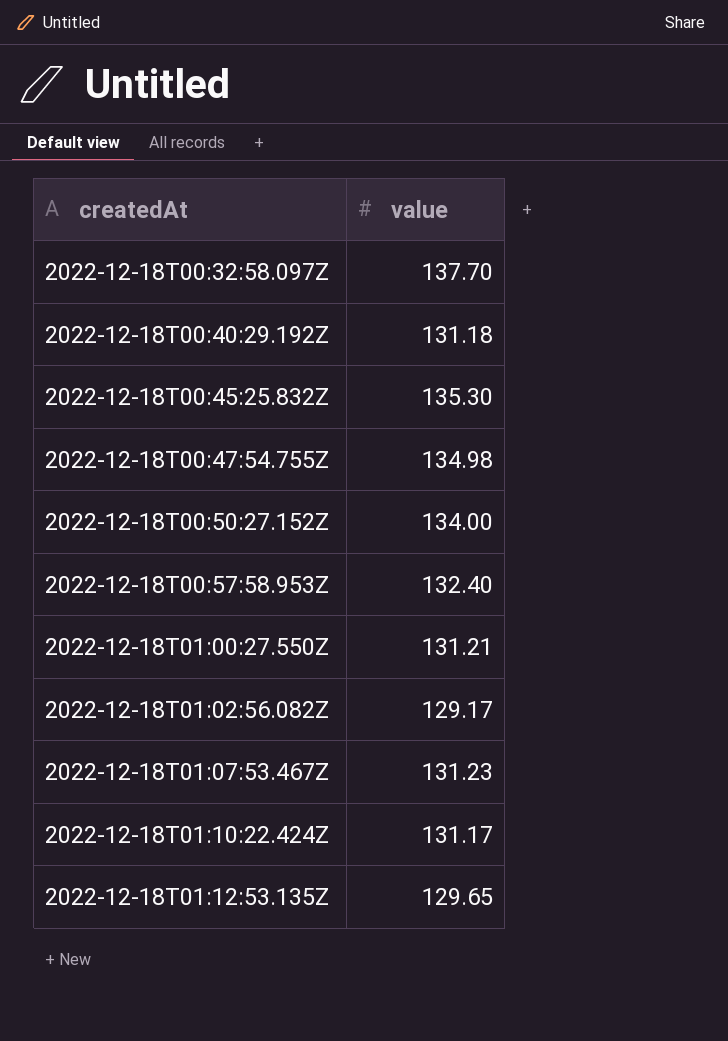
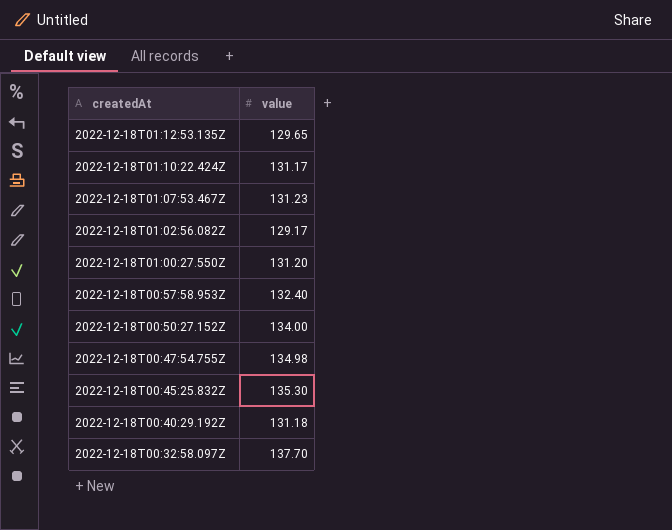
row order: createdAt ascending -> createdAt descending
2022-12-18T01:00:27.550Z | value: 131.21 -> 131.20

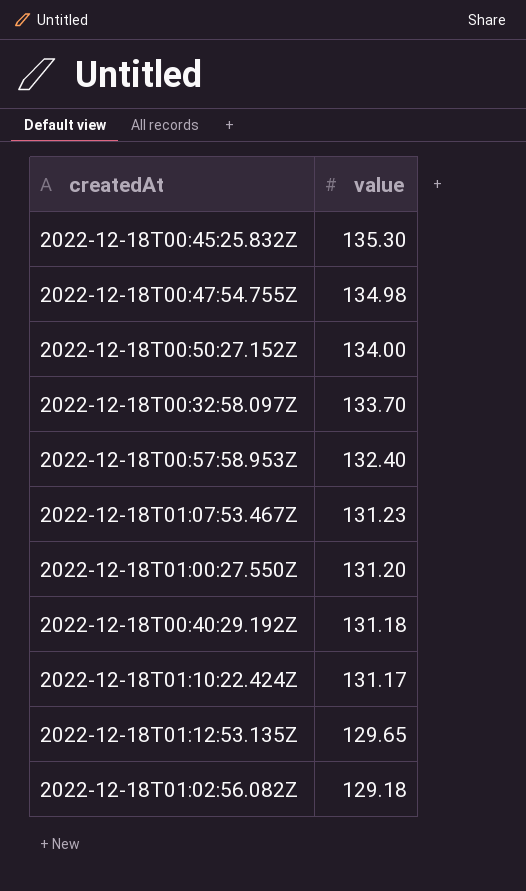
row order: createdAt descending -> value descending
2022-12-18T00:32:58.097Z | value: 137.70 -> 133.70
2022-12-18T01:02:56.082Z | value: 129.17 -> 129.18

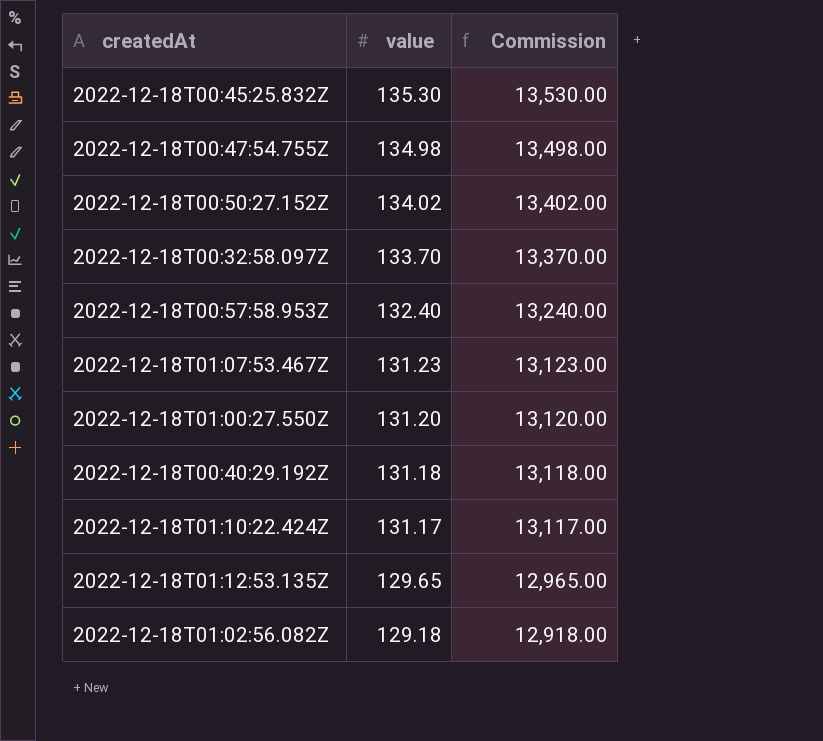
column Commission | formula: none -> [value] * 100
2022-12-18T00:50:27.152Z | value: 134.00 -> 134.02

